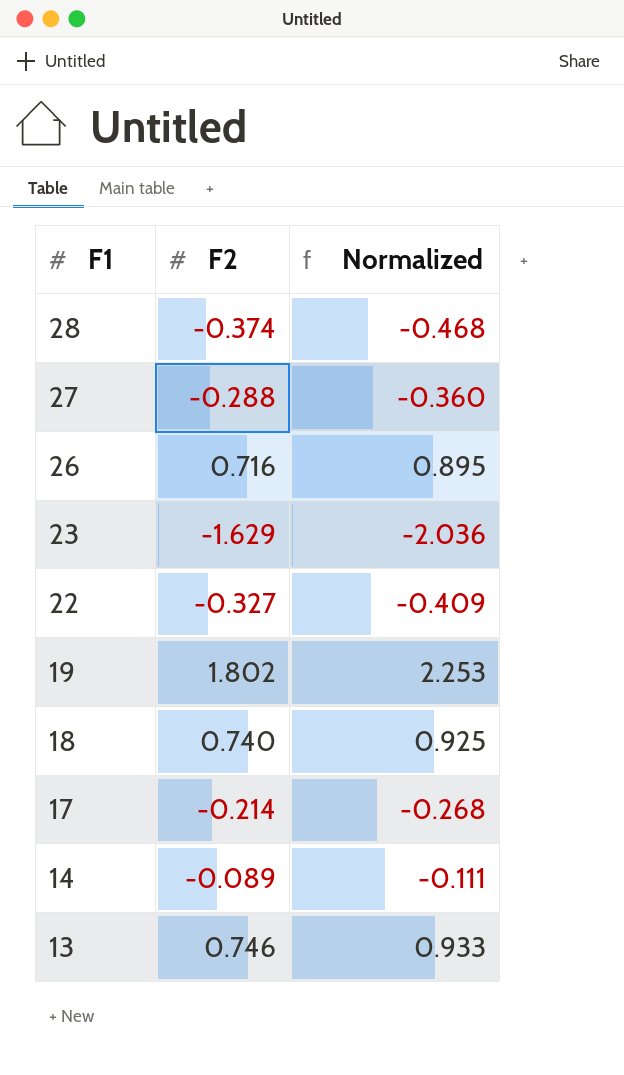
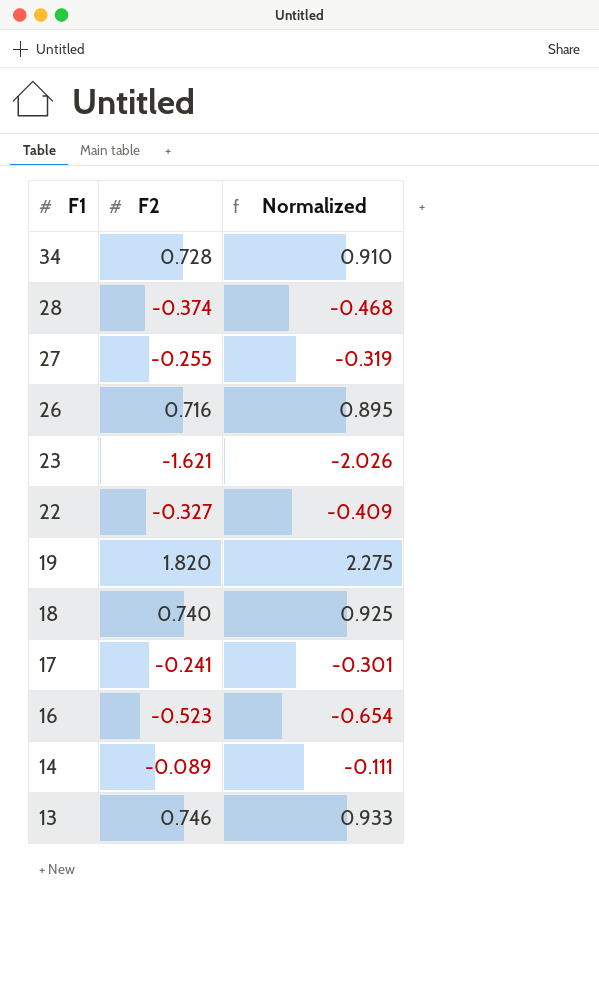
row 34: none -> 0.728 | 0.910
27 | F2: -0.288 -> -0.255
27 | Normalized: -0.360 -> -0.319
23 | F2: -1.629 -> -1.621
23 | Normalized: -2.036 -> -2.026
19 | F2: 1.802 -> 1.820
19 | Normalized: 2.253 -> 2.275
17 | F2: -0.214 -> -0.241
17 | Normalized: -0.268 -> -0.301
row 16: none -> -0.523 | -0.654

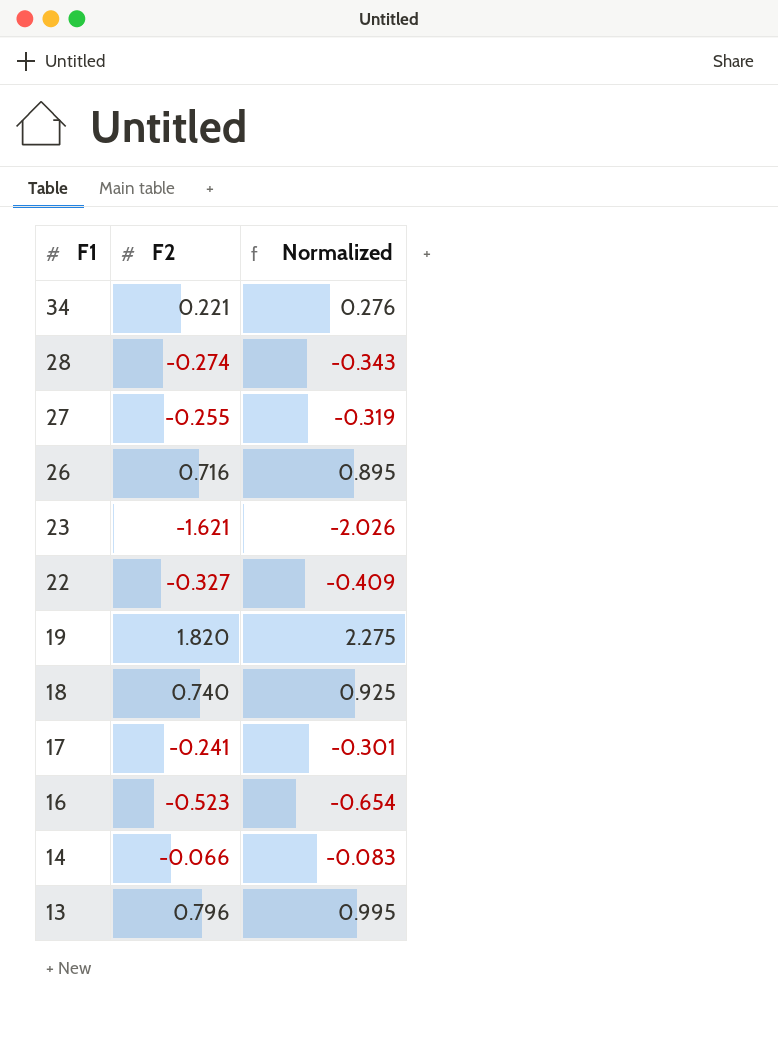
34 | F2: 0.728 -> 0.221
34 | Normalized: 0.910 -> 0.276
28 | F2: -0.374 -> -0.274
28 | Normalized: -0.468 -> -0.343
14 | F2: -0.089 -> -0.066
14 | Normalized: -0.111 -> -0.083
13 | F2: 0.746 -> 0.796
13 | Normalized: 0.933 -> 0.995

